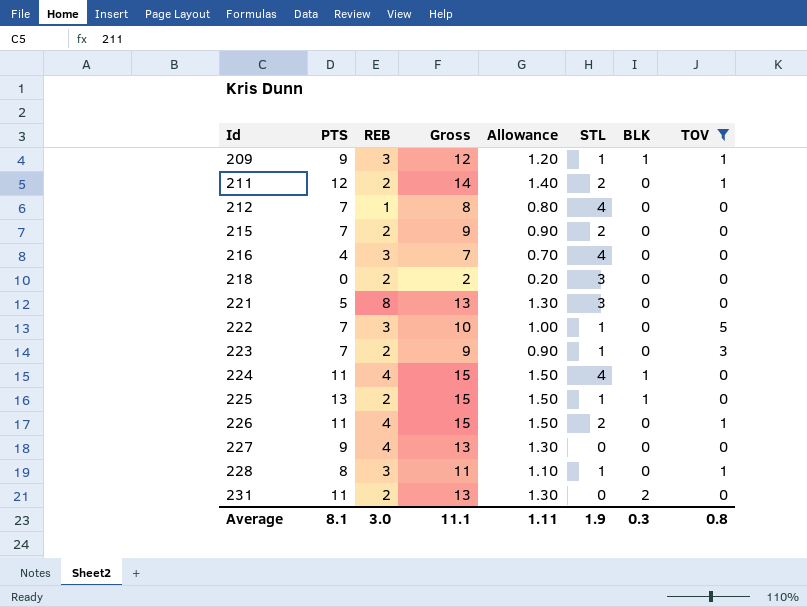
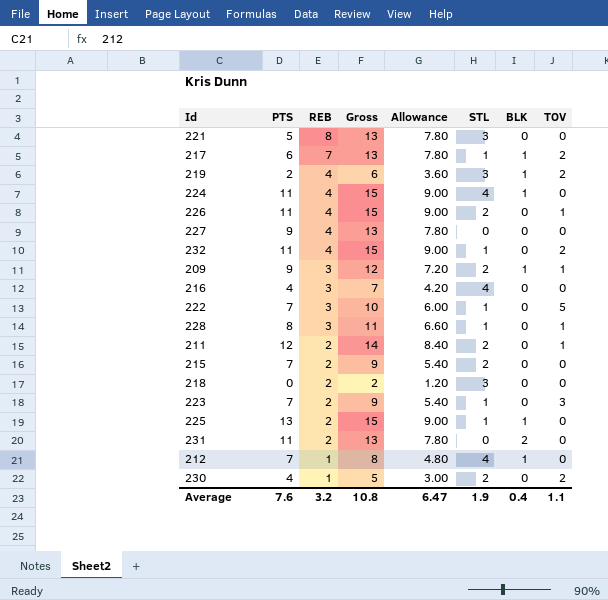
filter: TOV != 2 -> none
row order: Id ascending -> REB descending
column Allowance | formula: [Gross] * 0.1 -> [Gross] * 0.6
209 | STL: 1 -> 2
212 | BLK: 0 -> 1
Average | PTS: 8.1 -> 7.6
Average | REB: 3.0 -> 3.2
Average | Gross: 11.1 -> 10.8
Average | Allowance: 1.11 -> 6.47
Average | BLK: 0.3 -> 0.4
Average | TOV: 0.8 -> 1.1

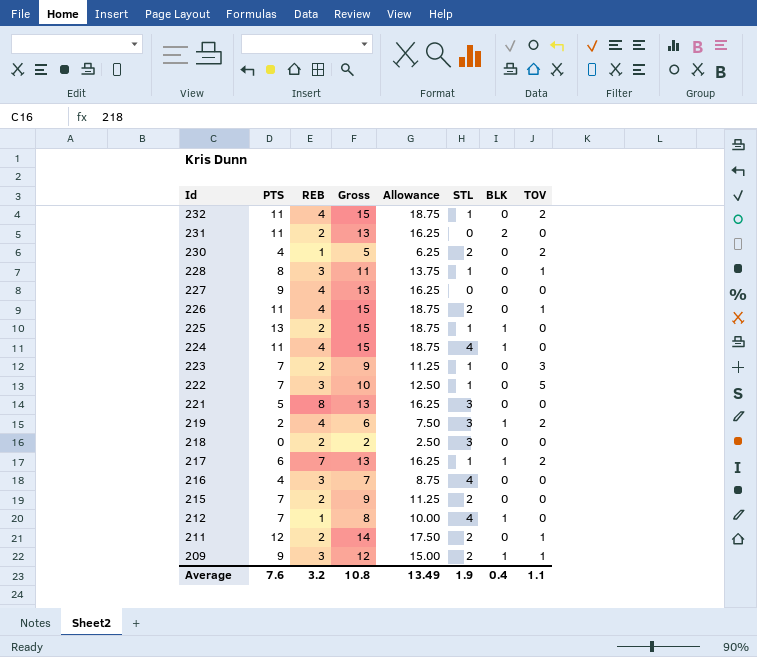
row order: REB descending -> Id descending
column Allowance | formula: [Gross] * 0.6 -> [Gross] * 1.25
Average | Allowance: 6.47 -> 13.49

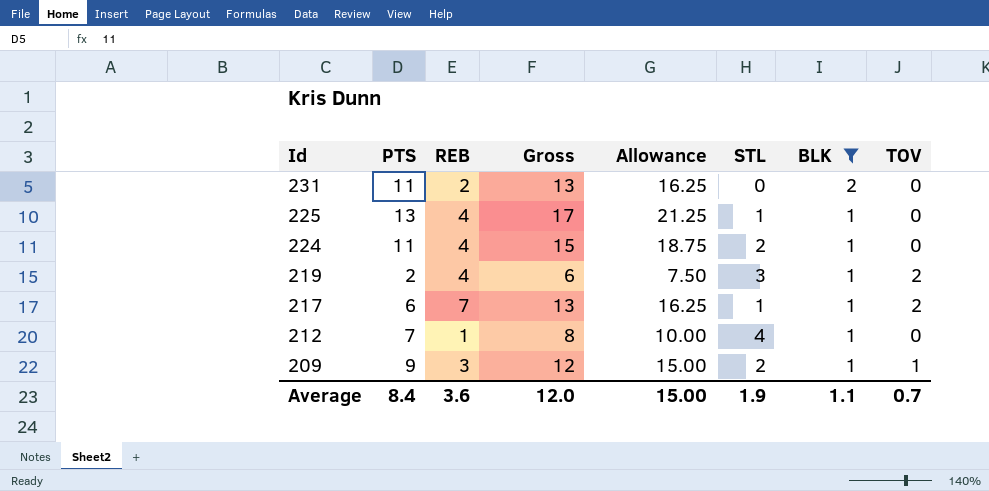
filter: none -> BLK != 0
225 | REB: 2 -> 4
225 | Gross: 15 -> 17
225 | Allowance: 18.75 -> 21.25
224 | STL: 4 -> 2
Average | PTS: 7.6 -> 8.4
Average | REB: 3.2 -> 3.6
Average | Gross: 10.8 -> 12.0
Average | Allowance: 13.49 -> 15.00
Average | BLK: 0.4 -> 1.1
Average | TOV: 1.1 -> 0.7

